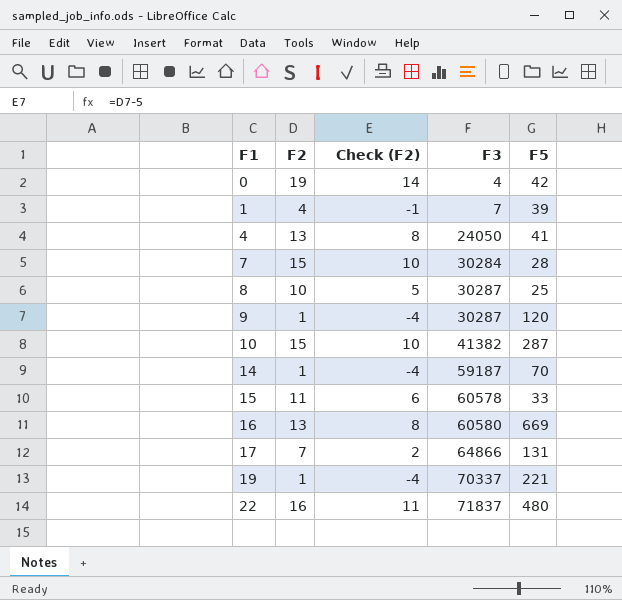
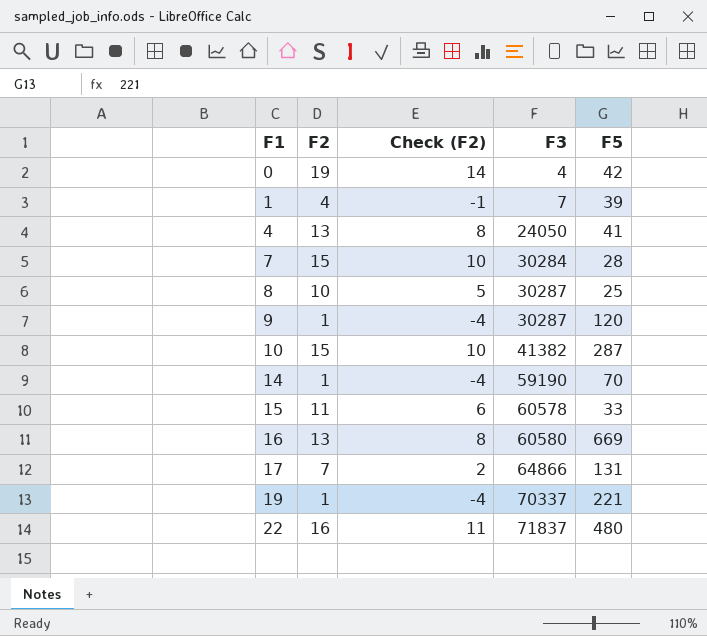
14 | F3: 59187 -> 59190

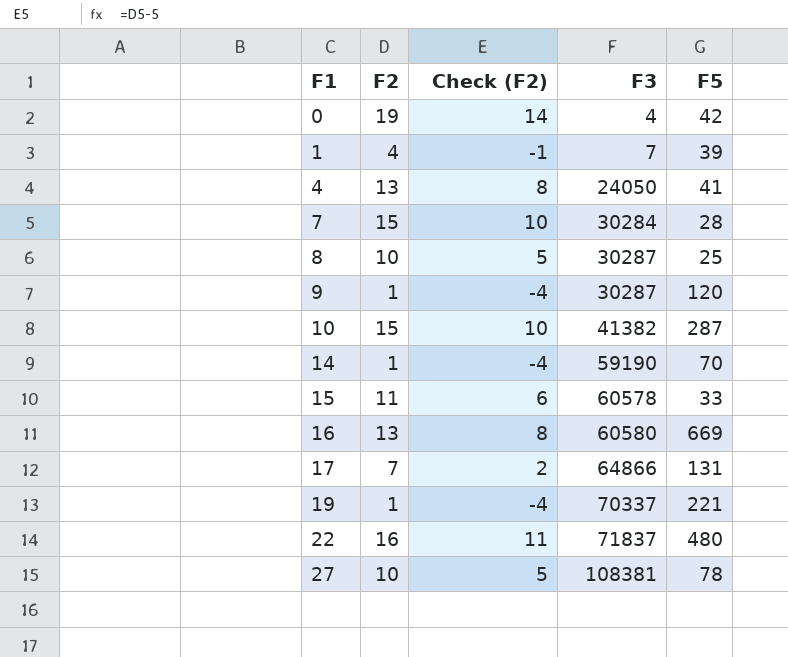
row 27: none -> 10 | 5 | 108381 | 78

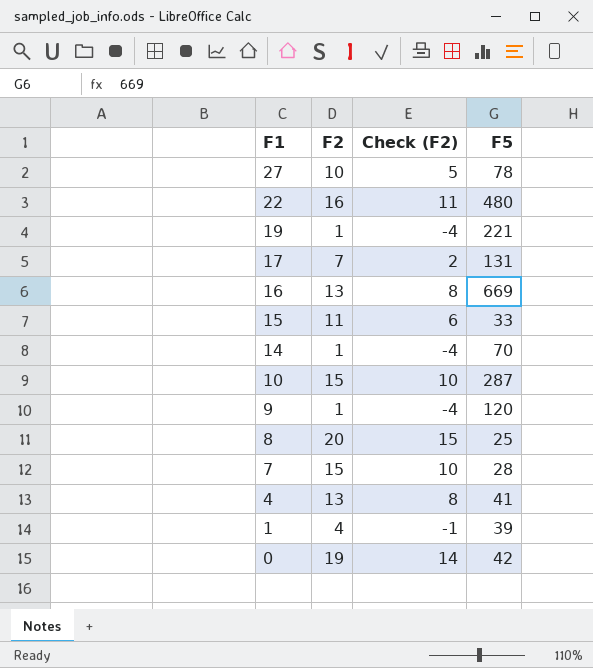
row order: F1 ascending -> F1 descending
column F3 | position: 4 -> none
8 | F2: 10 -> 20
8 | Check (F2): 5 -> 15

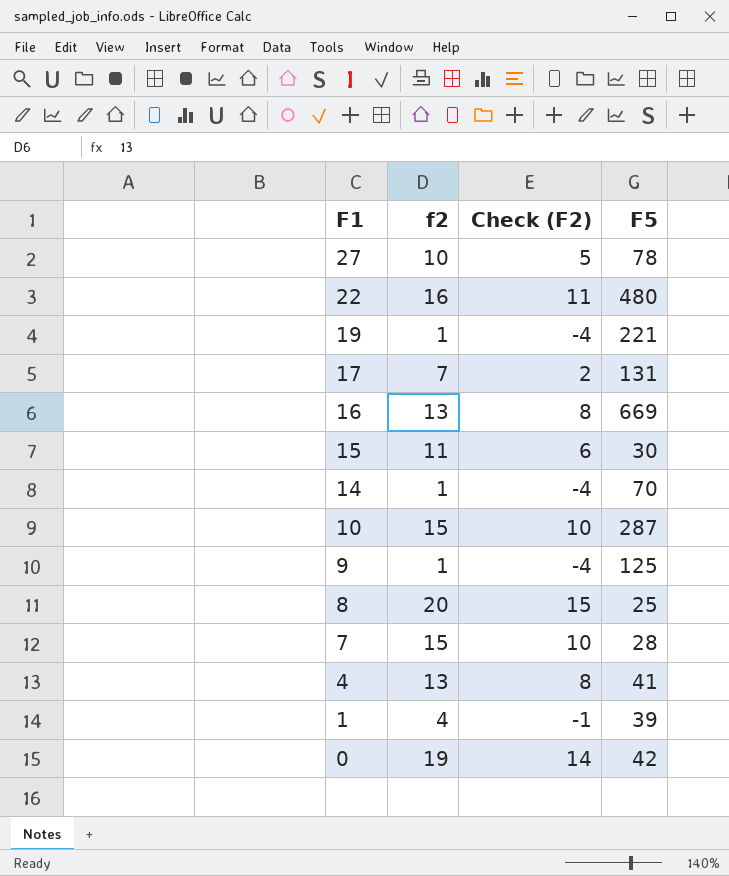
column name: F2 -> f2
15 | F5: 33 -> 30
9 | F5: 120 -> 125

